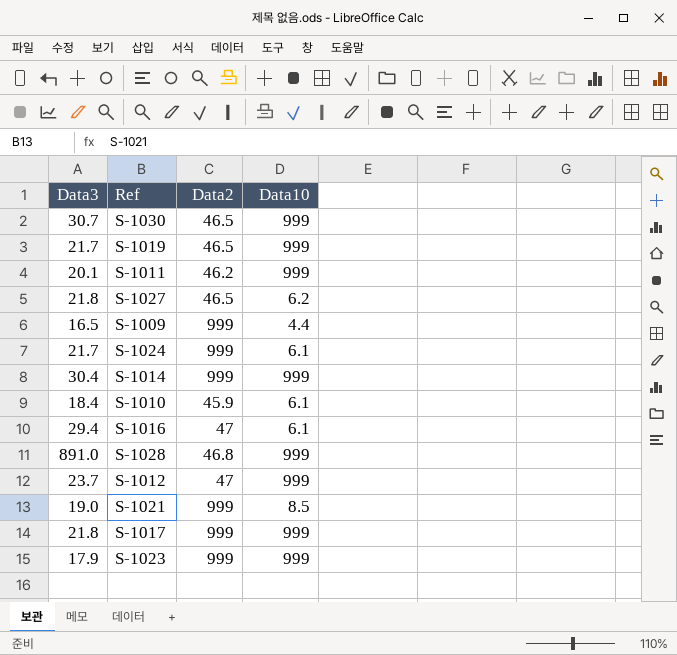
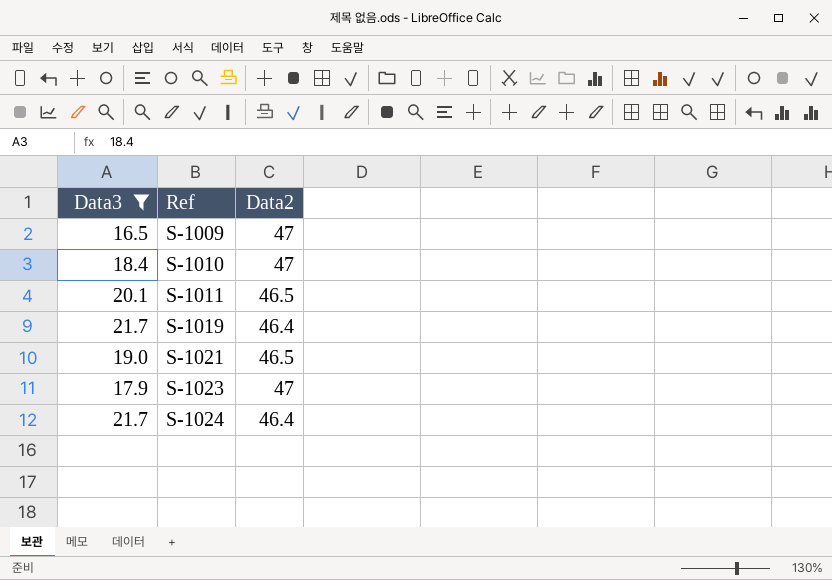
filter: none -> Data3 <= 21.7
row order: none -> Ref ascending
column Data10 | position: 4 -> none
S-1009 | Data2: 999 -> 47
S-1010 | Data2: 45.9 -> 47
S-1011 | Data2: 46.2 -> 46.5
S-1019 | Data2: 46.5 -> 46.4
S-1021 | Data2: 999 -> 46.5
S-1023 | Data2: 999 -> 47
S-1024 | Data2: 999 -> 46.4

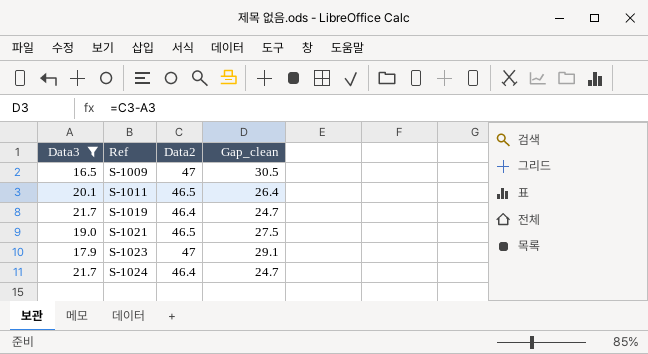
column Gap_clean | formula: none -> [Data2] - [Data3]
row S-1010: 18.4 | 47 -> none

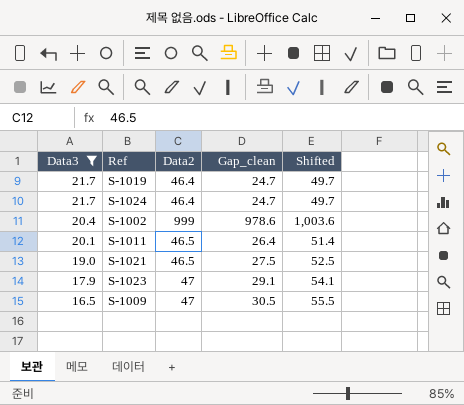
row order: Ref ascending -> Data3 descending
column Shifted | formula: none -> [Gap_clean] + 25
row S-1002: none -> 20.4 | 999 | 978.6 | 1,003.6

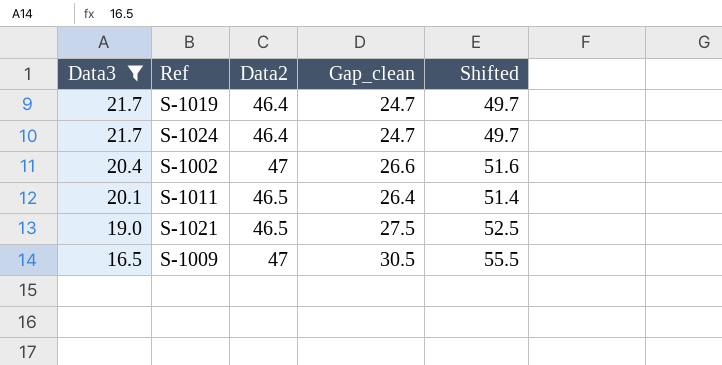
row S-1023: 17.9 | 47 | 29.1 | 54.1 -> none
S-1002 | Data2: 999 -> 47
S-1002 | Gap_clean: 978.6 -> 26.6
S-1002 | Shifted: 1,003.6 -> 51.6

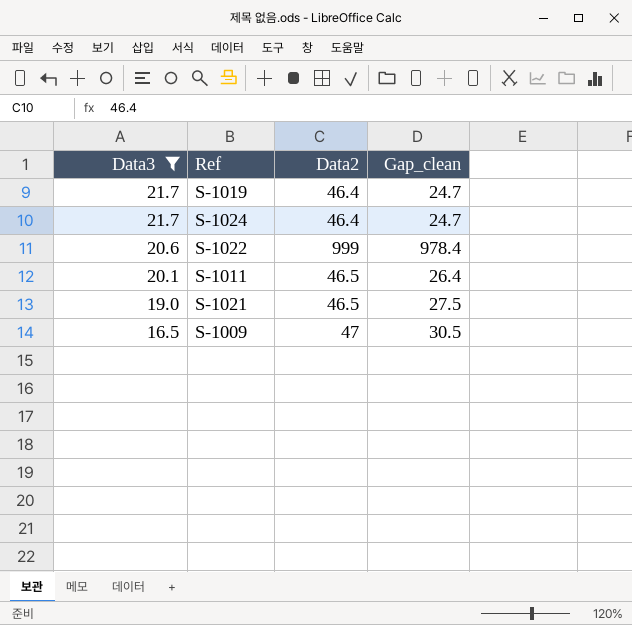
column Shifted | formula: [Gap_clean] + 25 -> none
row S-1002: 20.4 | 47 | 26.6 | 51.6 -> none
row S-1022: none -> 20.6 | 999 | 978.4

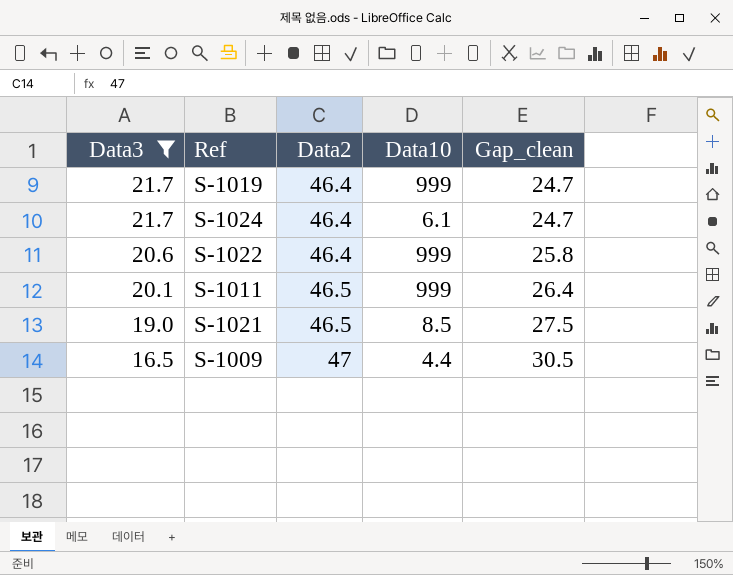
column Data10 | position: none -> 4
S-1022 | Data2: 999 -> 46.4
S-1022 | Gap_clean: 978.4 -> 25.8

